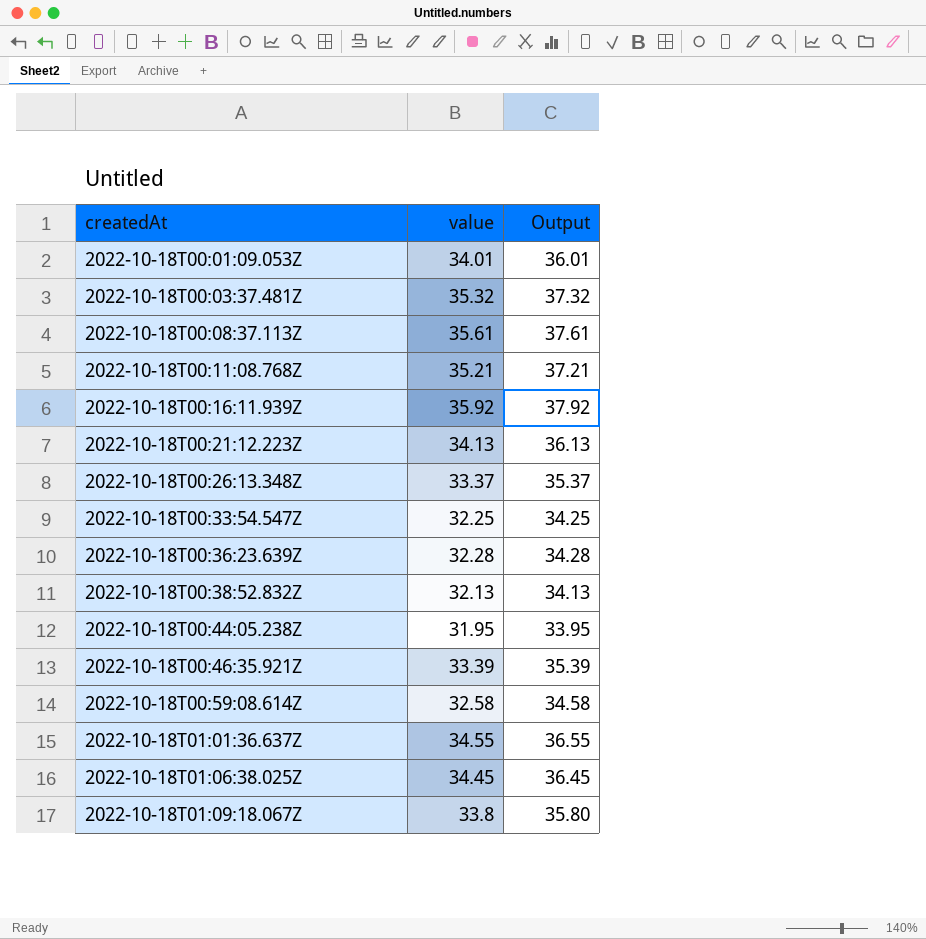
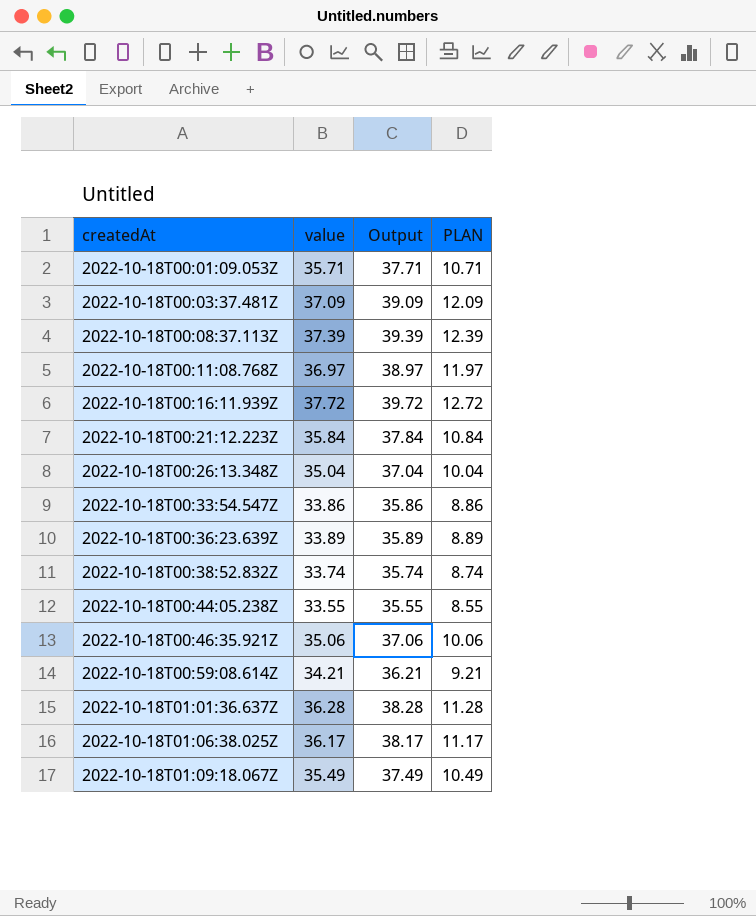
column PLAN | formula: none -> [value] - 25
2022-10-18T00:01:09.053Z | value: 34.01 -> 35.71
2022-10-18T00:01:09.053Z | Output: 36.01 -> 37.71
2022-10-18T00:03:37.481Z | value: 35.32 -> 37.09
2022-10-18T00:03:37.481Z | Output: 37.32 -> 39.09
2022-10-18T00:08:37.113Z | value: 35.61 -> 37.39
2022-10-18T00:08:37.113Z | Output: 37.61 -> 39.39
2022-10-18T00:11:08.768Z | value: 35.21 -> 36.97
2022-10-18T00:11:08.768Z | Output: 37.21 -> 38.97
2022-10-18T00:16:11.939Z | value: 35.92 -> 37.72
2022-10-18T00:16:11.939Z | Output: 37.92 -> 39.72
2022-10-18T00:21:12.223Z | value: 34.13 -> 35.84
2022-10-18T00:21:12.223Z | Output: 36.13 -> 37.84
2022-10-18T00:26:13.348Z | value: 33.37 -> 35.04
2022-10-18T00:26:13.348Z | Output: 35.37 -> 37.04
2022-10-18T00:33:54.547Z | value: 32.25 -> 33.86
2022-10-18T00:33:54.547Z | Output: 34.25 -> 35.86
2022-10-18T00:36:23.639Z | value: 32.28 -> 33.89
2022-10-18T00:36:23.639Z | Output: 34.28 -> 35.89
2022-10-18T00:38:52.832Z | value: 32.13 -> 33.74
2022-10-18T00:38:52.832Z | Output: 34.13 -> 35.74
2022-10-18T00:44:05.238Z | value: 31.95 -> 33.55
2022-10-18T00:44:05.238Z | Output: 33.95 -> 35.55
2022-10-18T00:46:35.921Z | value: 33.39 -> 35.06
2022-10-18T00:46:35.921Z | Output: 35.39 -> 37.06
2022-10-18T00:59:08.614Z | value: 32.58 -> 34.21
2022-10-18T00:59:08.614Z | Output: 34.58 -> 36.21
2022-10-18T01:01:36.637Z | value: 34.55 -> 36.28
2022-10-18T01:01:36.637Z | Output: 36.55 -> 38.28
2022-10-18T01:06:38.025Z | value: 34.45 -> 36.17
2022-10-18T01:06:38.025Z | Output: 36.45 -> 38.17
2022-10-18T01:09:18.067Z | value: 33.8 -> 35.49
2022-10-18T01:09:18.067Z | Output: 35.80 -> 37.49

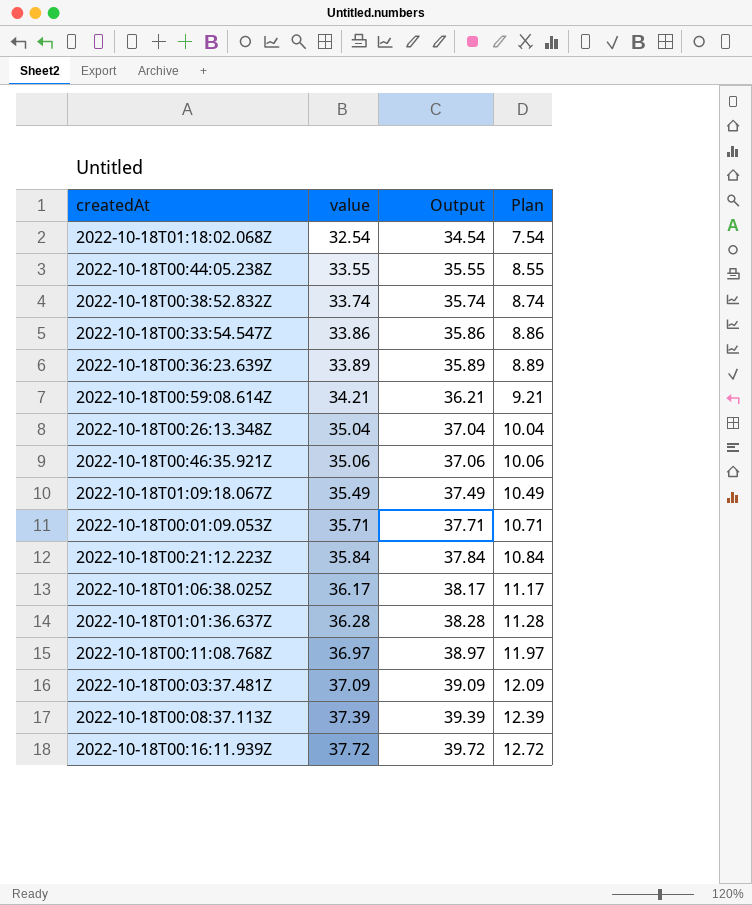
row order: createdAt ascending -> value ascending
column name: PLAN -> Plan
row 2022-10-18T01:18:02.068Z: none -> 32.54 | 34.54 | 7.54

